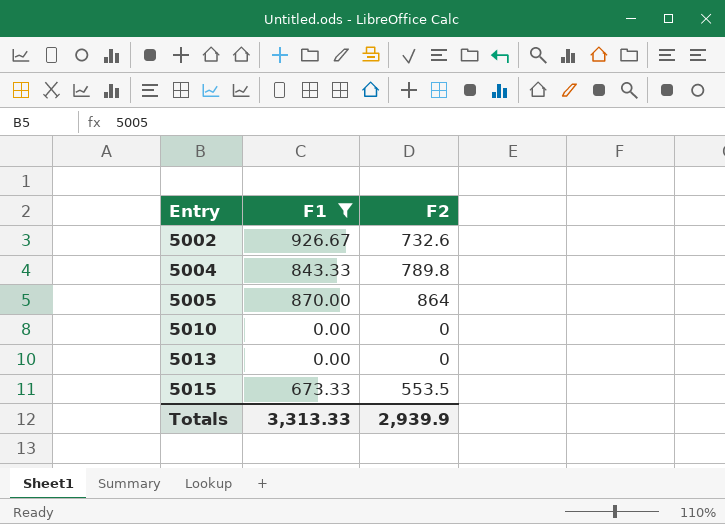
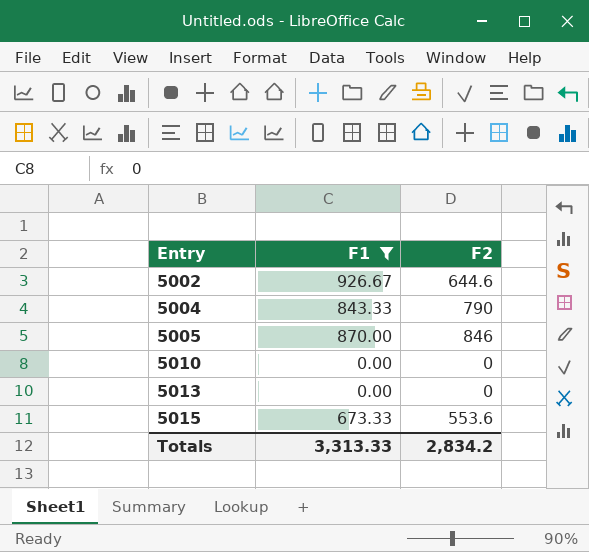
5002 | F2: 732.6 -> 644.6
5004 | F2: 789.8 -> 790
5005 | F2: 864 -> 846
5015 | F2: 553.5 -> 553.6
Totals | F2: 2,939.9 -> 2,834.2

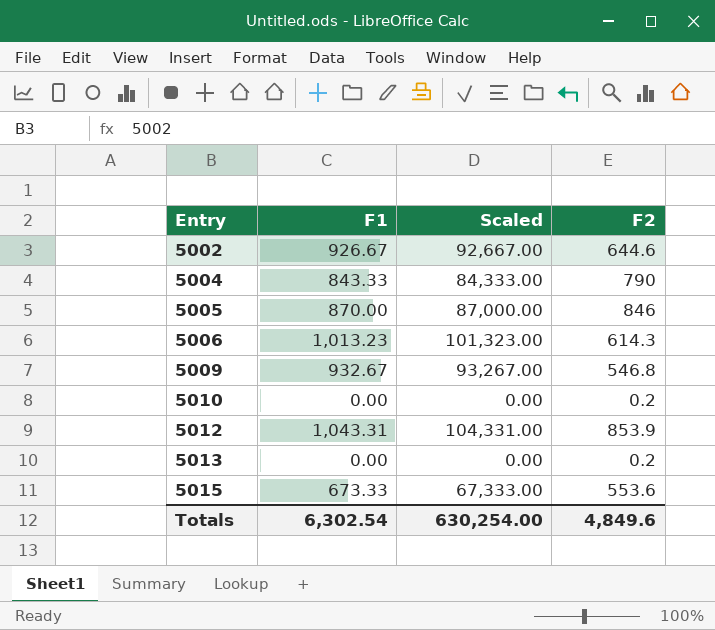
filter: F1 <= 926.67 -> none
column Scaled | formula: none -> [F1] * 100
5010 | F2: 0 -> 0.2
5013 | F2: 0 -> 0.2
Totals | F1: 3,313.33 -> 6,302.54
Totals | F2: 2,834.2 -> 4,849.6

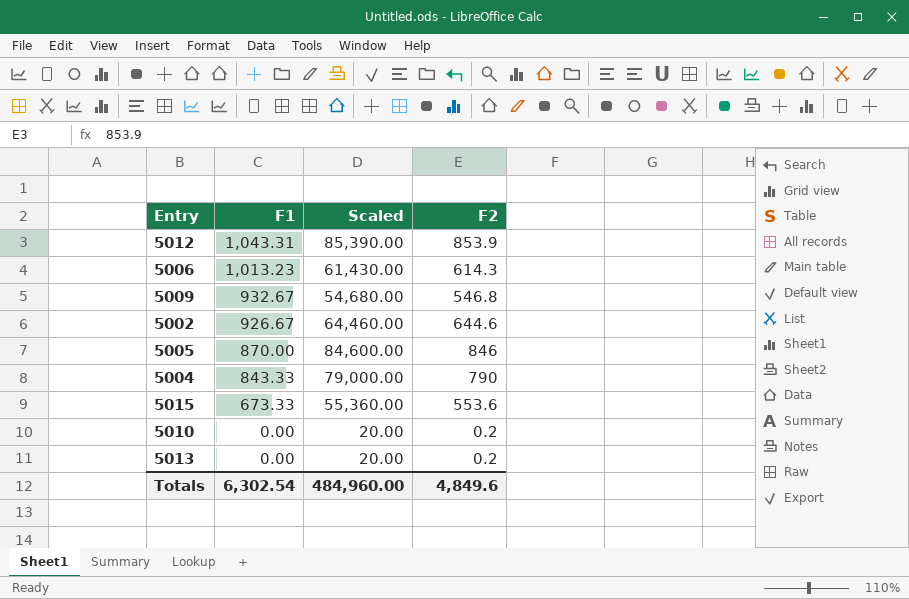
row order: Entry ascending -> F1 descending
column Scaled | formula: [F1] * 100 -> [F2] * 100
Totals | Scaled: 630,254.00 -> 484,960.00

